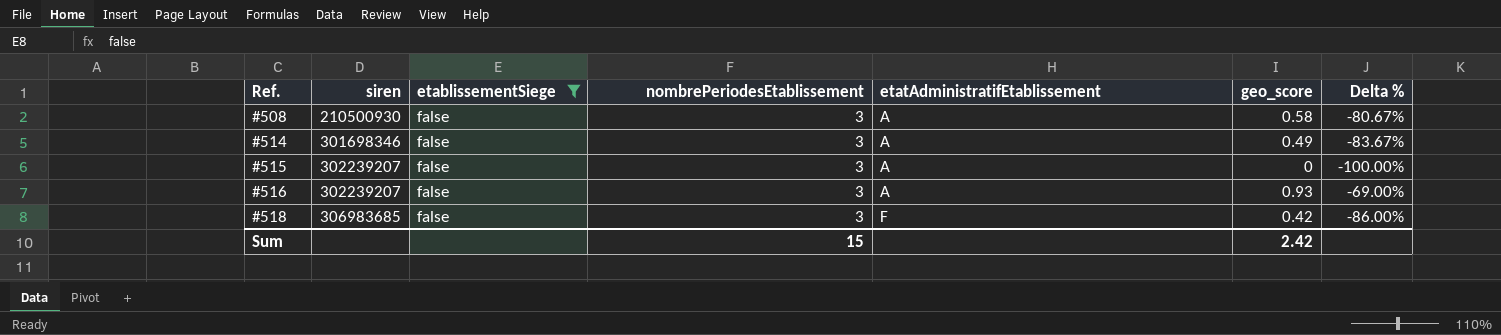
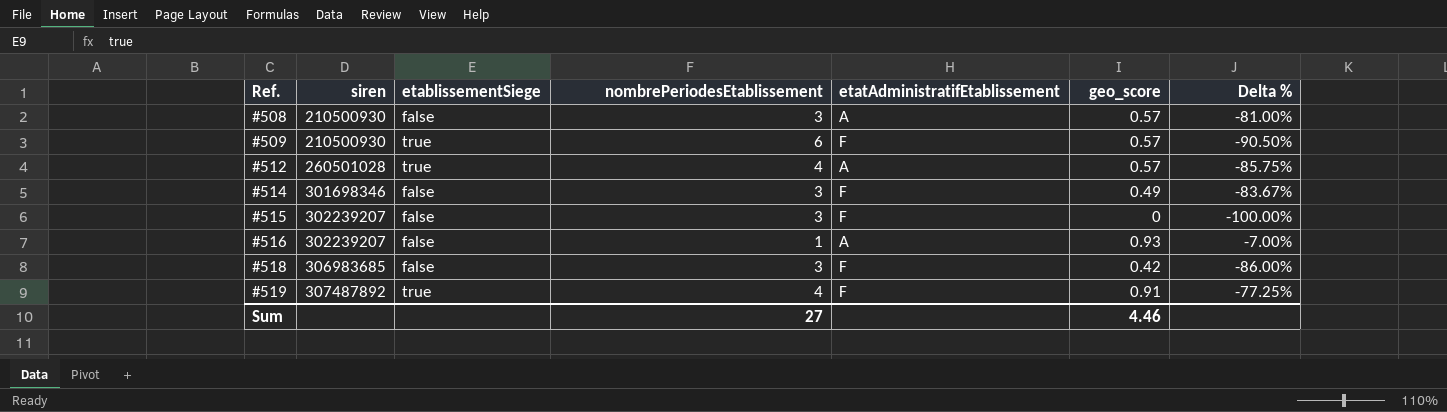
filter: etablissementSiege = false -> none
#508 | geo_score: 0.58 -> 0.57
#508 | Delta %: -80.67% -> -81.00%
#514 | etatAdministratifEtablissement: A -> F
#515 | etatAdministratifEtablissement: A -> F
#516 | nombrePeriodesEtablissement: 3 -> 1
#516 | Delta %: -69.00% -> -7.00%
Sum | nombrePeriodesEtablissement: 15 -> 27
Sum | geo_score: 2.42 -> 4.46

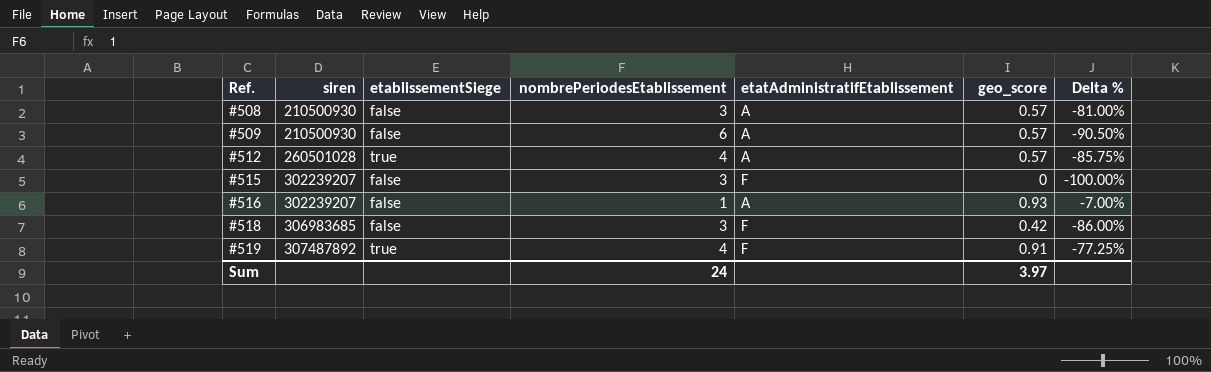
row #514: 301698346 | false | 3 | F | 0.49 | -83.67% -> none
#509 | etablissementSiege: true -> false
#509 | etatAdministratifEtablissement: F -> A
Sum | nombrePeriodesEtablissement: 27 -> 24
Sum | geo_score: 4.46 -> 3.97

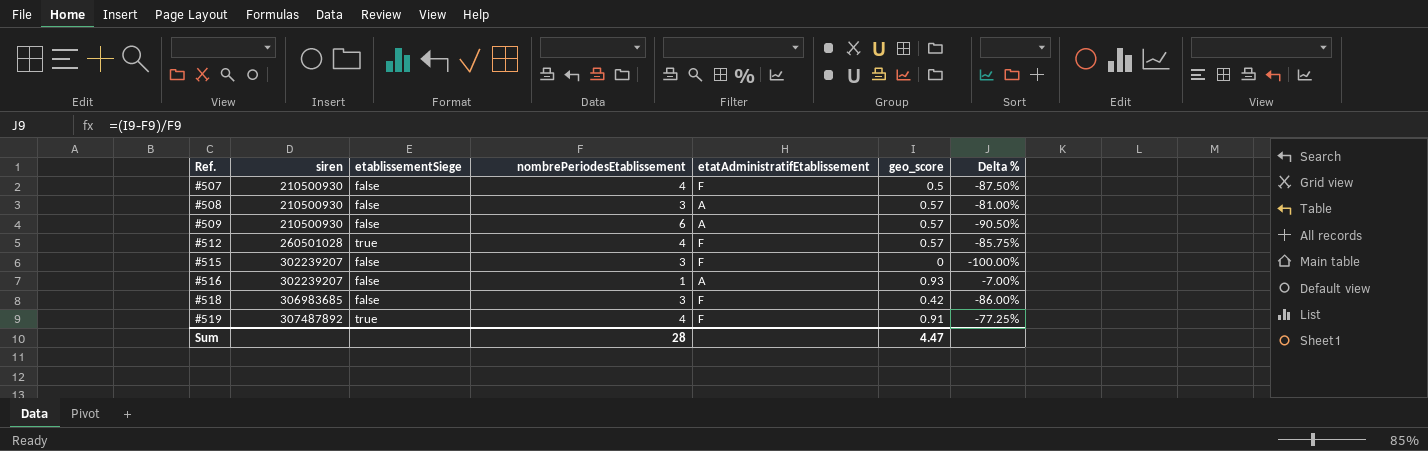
row #507: none -> 210500930 | false | 4 | F | 0.5 | -87.50%
#512 | etatAdministratifEtablissement: A -> F
Sum | nombrePeriodesEtablissement: 24 -> 28
Sum | geo_score: 3.97 -> 4.47

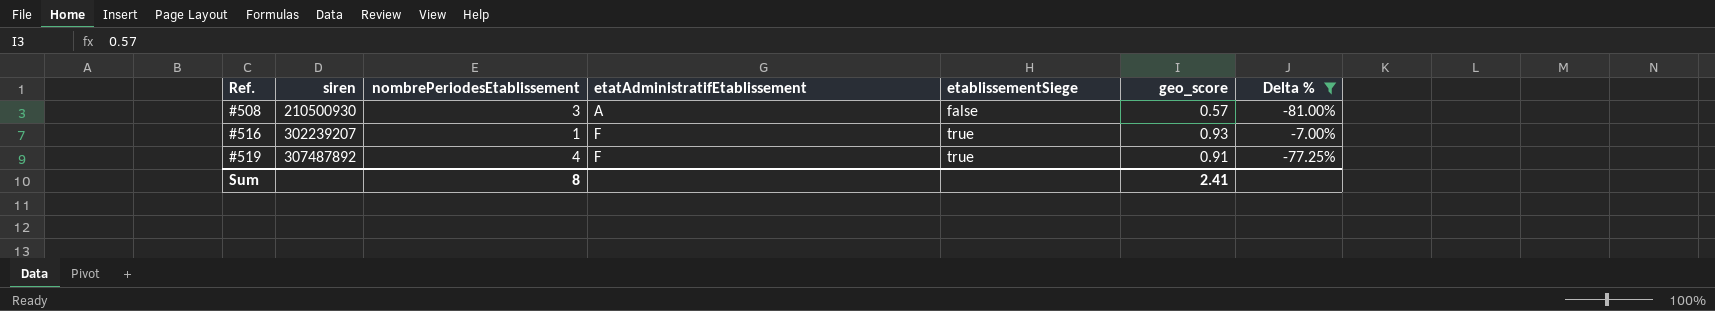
filter: none -> Delta % >= -81.00%
column etablissementSiege | position: 3 -> 5
#516 | etatAdministratifEtablissement: A -> F
#516 | etablissementSiege: false -> true
Sum | nombrePeriodesEtablissement: 28 -> 8
Sum | geo_score: 4.47 -> 2.41

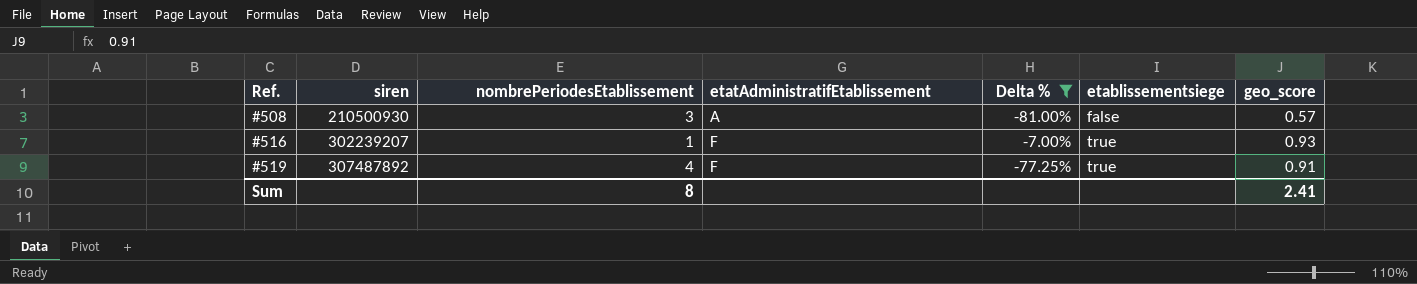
column Delta % | position: 7 -> 5
column name: etablissementSiege -> etablissementsiege

